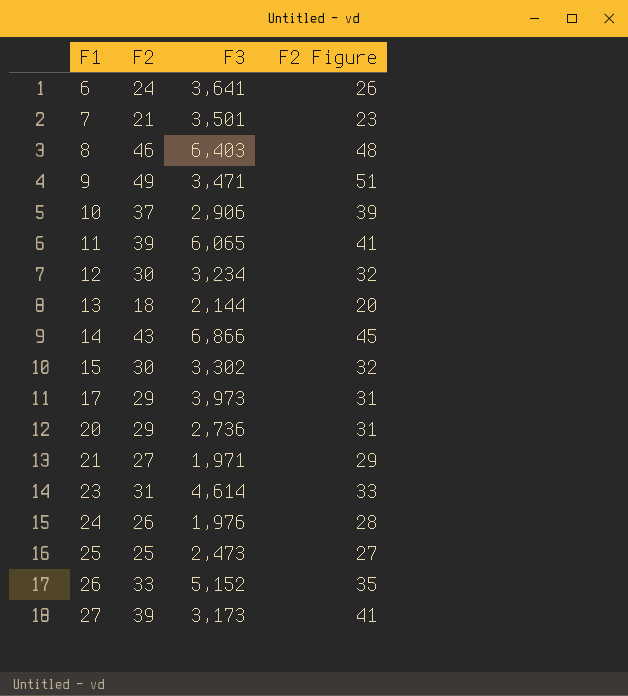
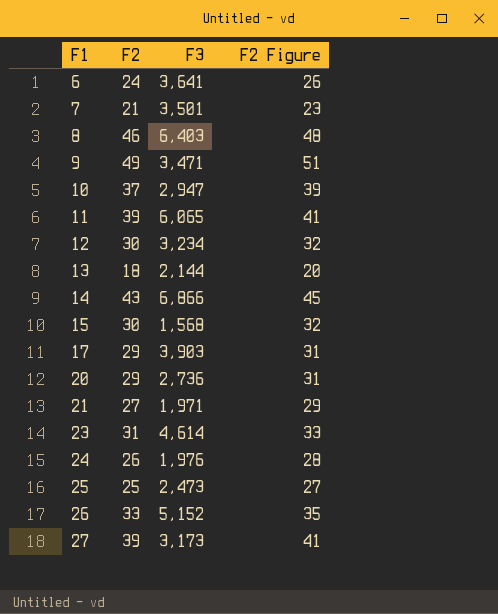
10 | F3: 2,906 -> 2,947
15 | F3: 3,302 -> 1,568
17 | F3: 3,973 -> 3,903

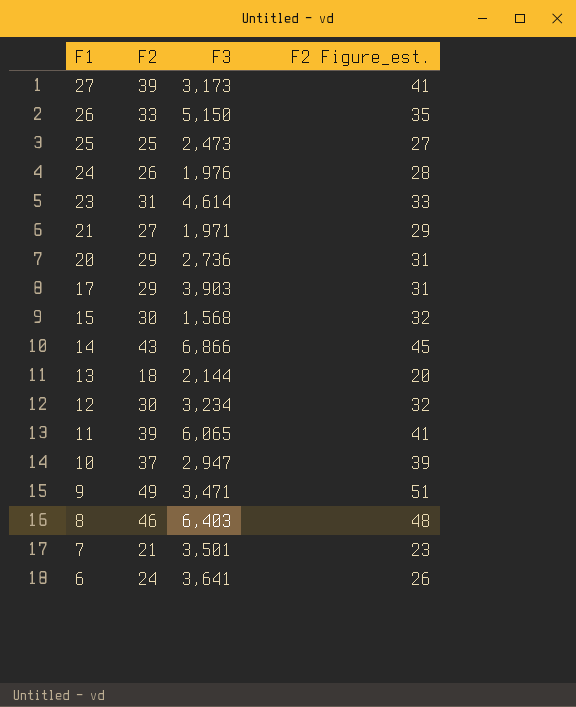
row order: F1 ascending -> F1 descending
column name: F2 Figure -> F2 Figure_est.
26 | F3: 5,152 -> 5,150

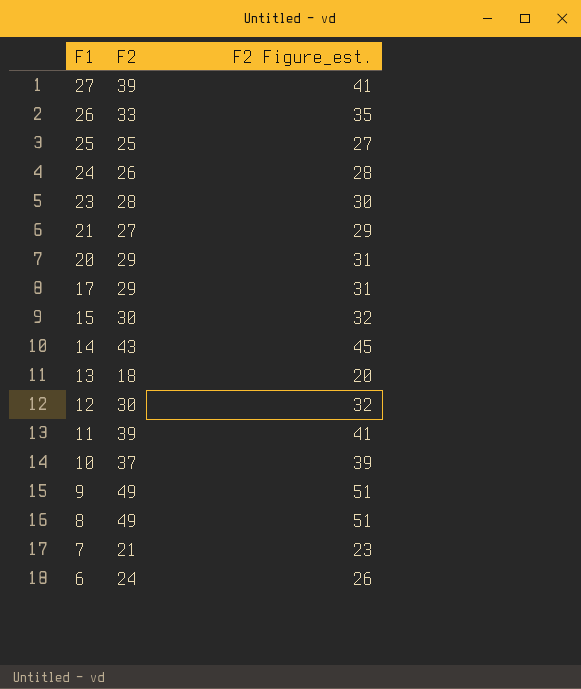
column F3 | position: 3 -> none
23 | F2: 31 -> 28
23 | F2 Figure_est.: 33 -> 30
8 | F2: 46 -> 49
8 | F2 Figure_est.: 48 -> 51

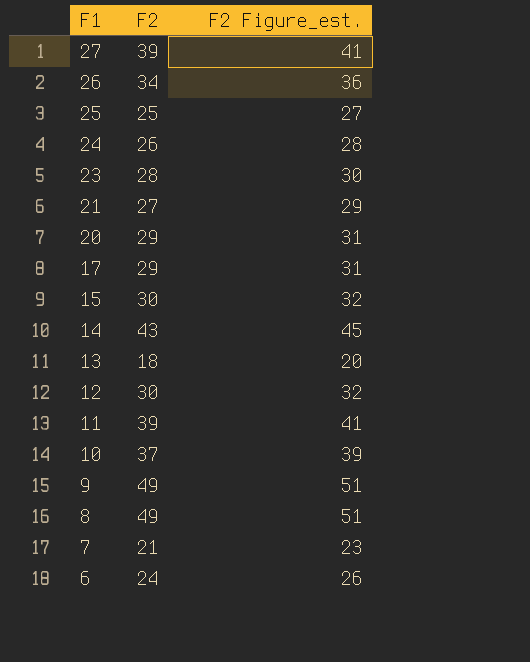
26 | F2: 33 -> 34
26 | F2 Figure_est.: 35 -> 36

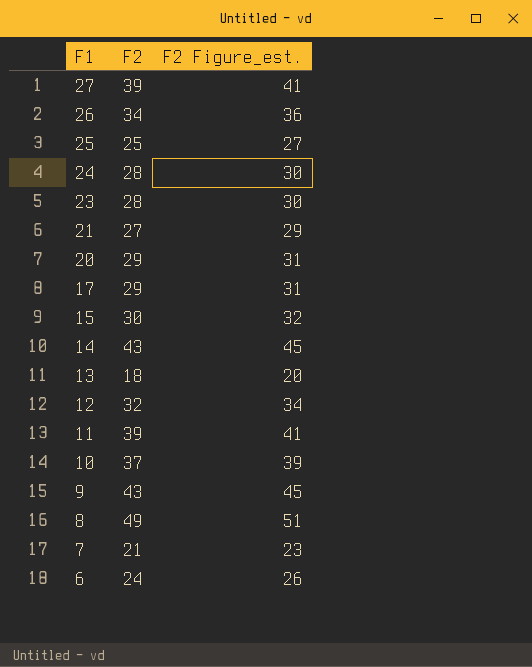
24 | F2: 26 -> 28
24 | F2 Figure_est.: 28 -> 30
12 | F2: 30 -> 32
12 | F2 Figure_est.: 32 -> 34
9 | F2: 49 -> 43
9 | F2 Figure_est.: 51 -> 45

